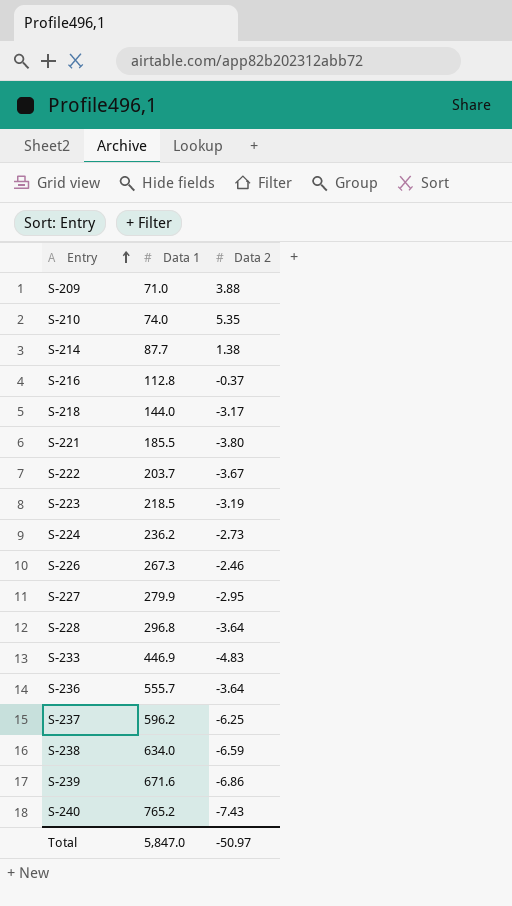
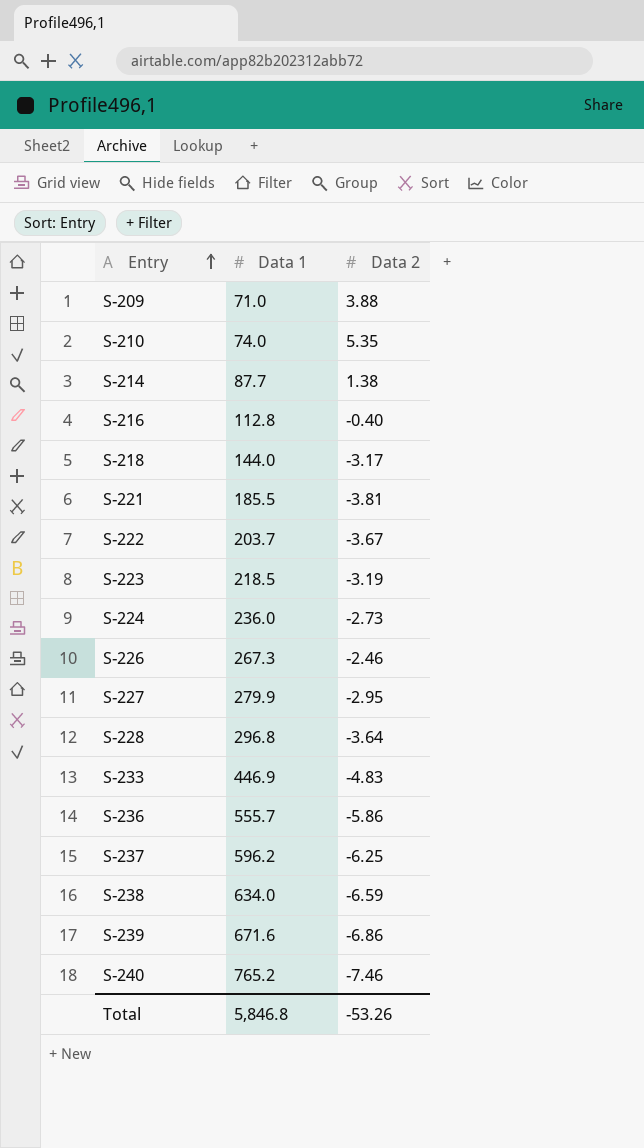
S-216 | Data 2: -0.37 -> -0.40
S-221 | Data 2: -3.80 -> -3.81
S-224 | Data 1: 236.2 -> 236.0
S-236 | Data 2: -3.64 -> -5.86
S-240 | Data 2: -7.43 -> -7.46
Total | Data 1: 5,847.0 -> 5,846.8
Total | Data 2: -50.97 -> -53.26

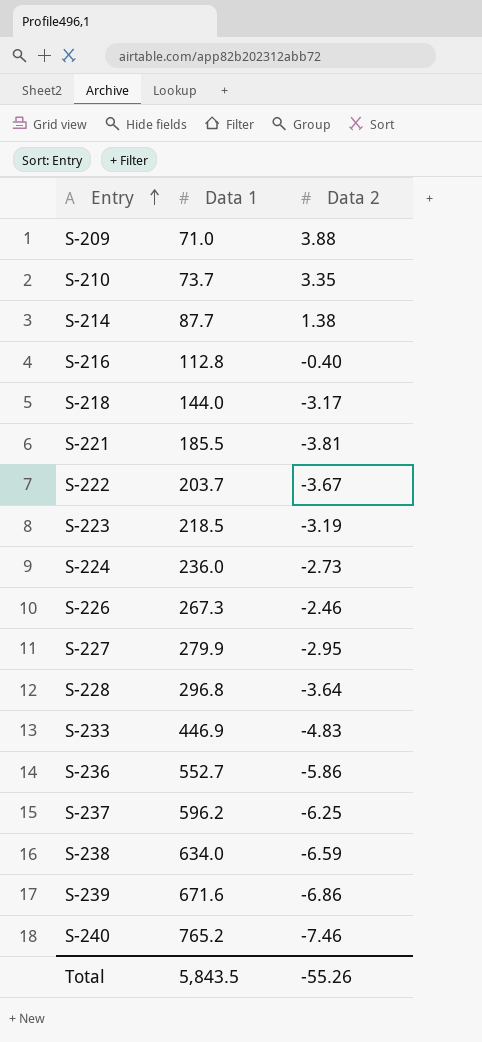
S-210 | Data 1: 74.0 -> 73.7
S-210 | Data 2: 5.35 -> 3.35
S-236 | Data 1: 555.7 -> 552.7
Total | Data 1: 5,846.8 -> 5,843.5
Total | Data 2: -53.26 -> -55.26

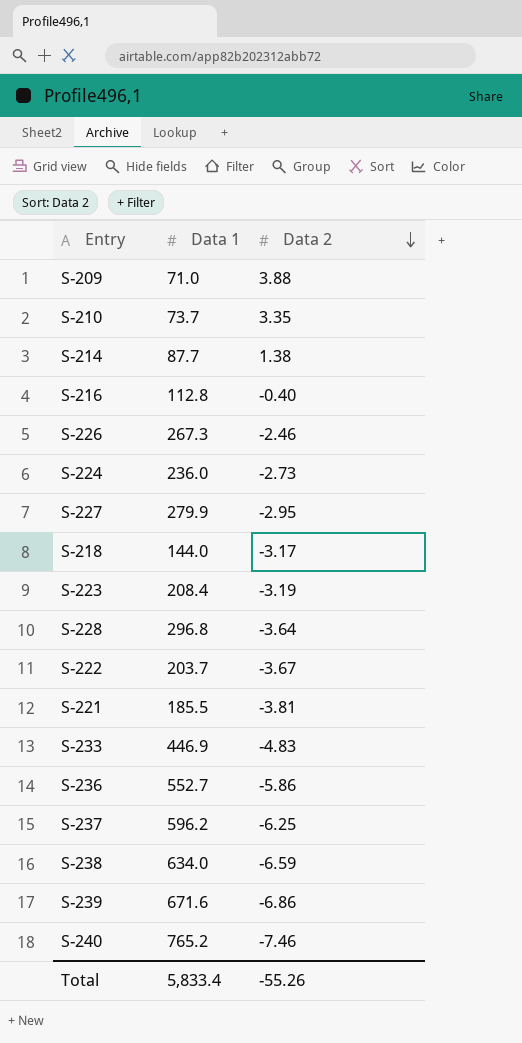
row order: Entry ascending -> Data 2 descending
S-223 | Data 1: 218.5 -> 208.4
Total | Data 1: 5,843.5 -> 5,833.4

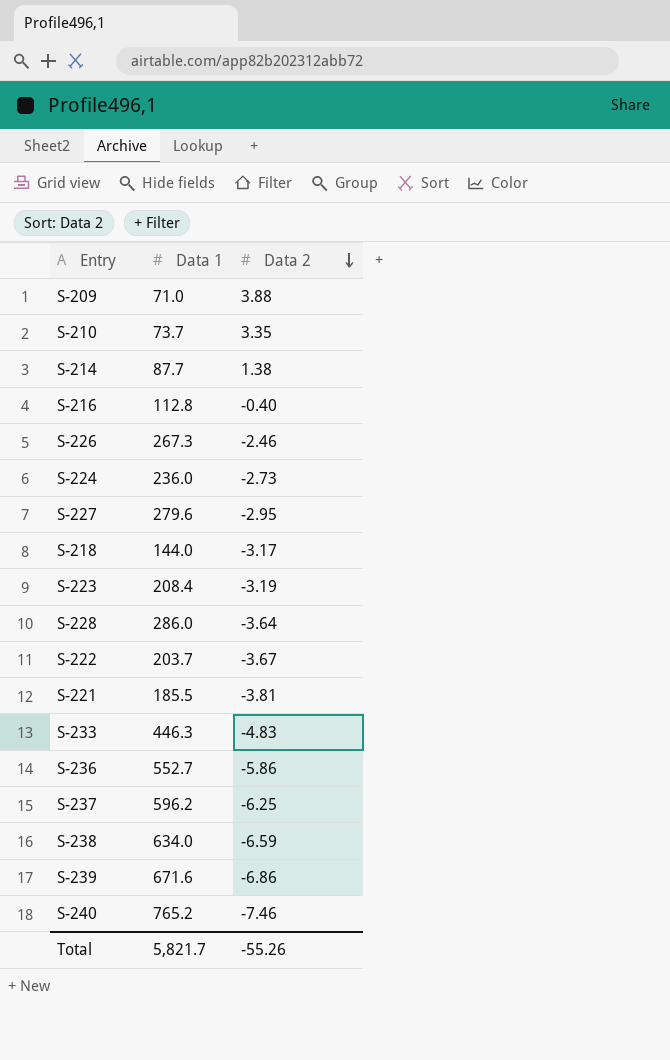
S-227 | Data 1: 279.9 -> 279.6
S-228 | Data 1: 296.8 -> 286.0
S-233 | Data 1: 446.9 -> 446.3
Total | Data 1: 5,833.4 -> 5,821.7

